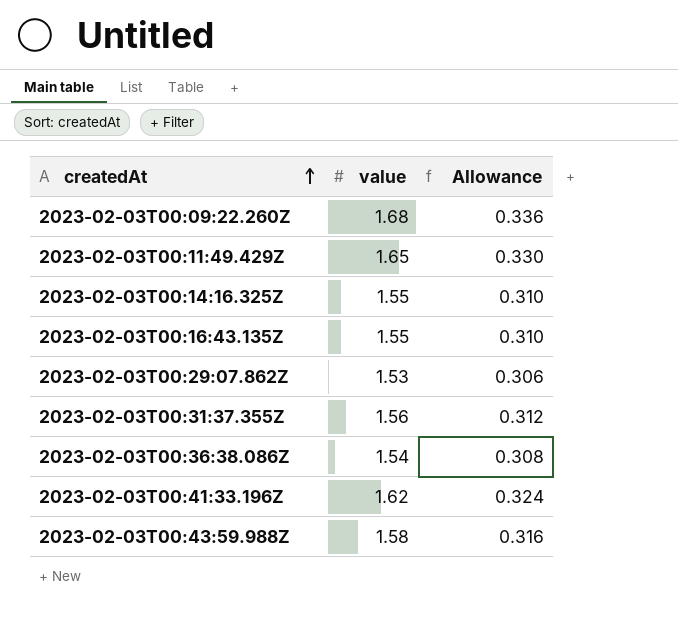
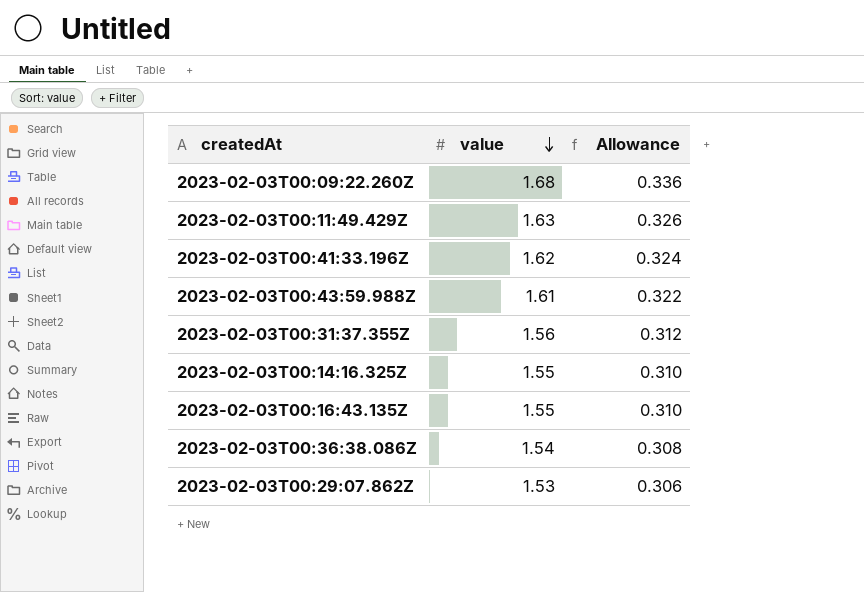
row order: createdAt ascending -> value descending
2023-02-03T00:11:49.429Z | value: 1.65 -> 1.63
2023-02-03T00:11:49.429Z | Allowance: 0.330 -> 0.326
2023-02-03T00:43:59.988Z | value: 1.58 -> 1.61
2023-02-03T00:43:59.988Z | Allowance: 0.316 -> 0.322

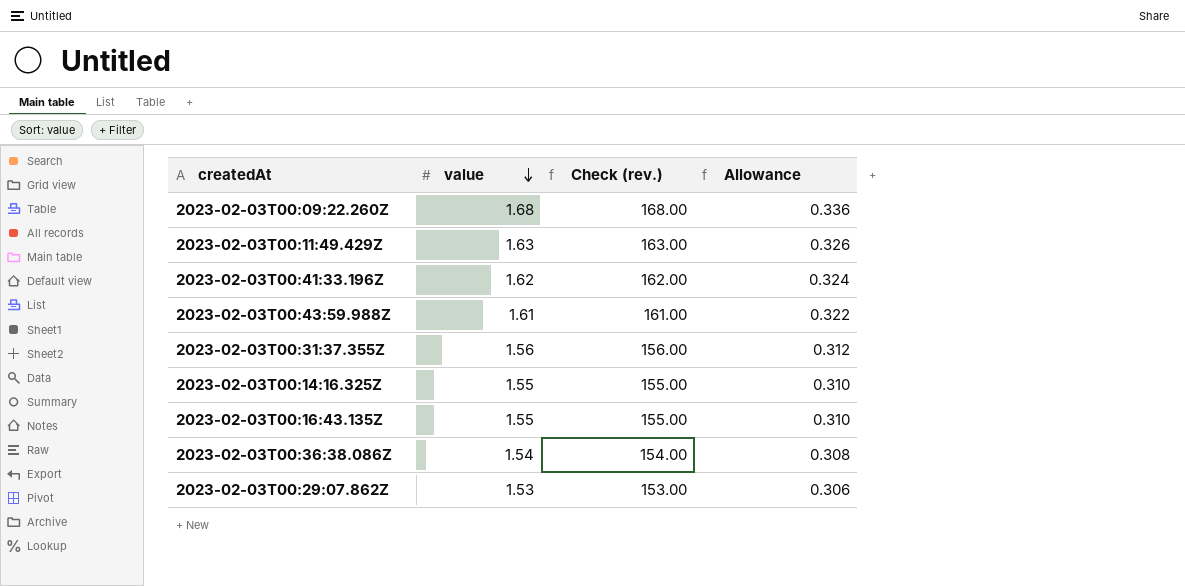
column Check (rev.) | formula: none -> [value] * 100

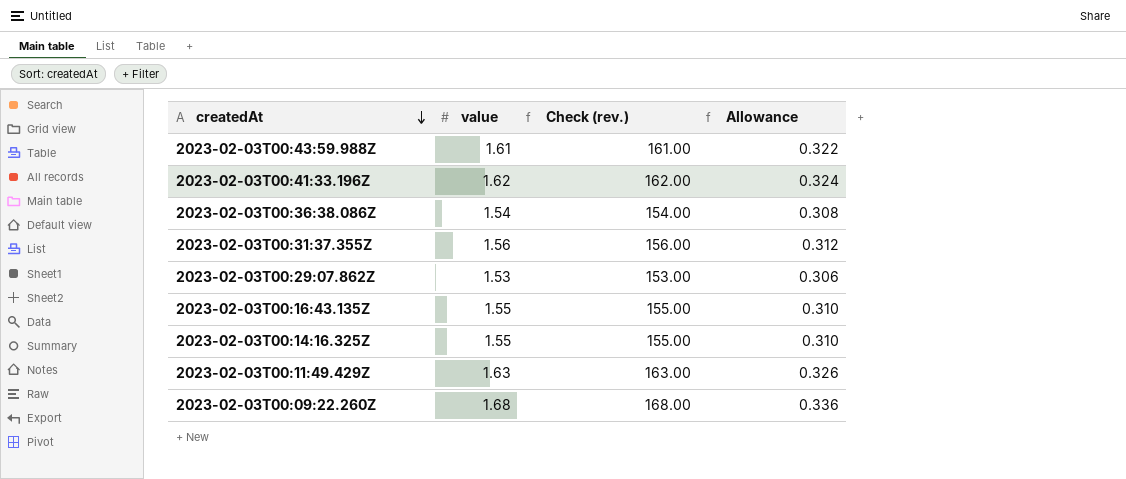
row order: value descending -> createdAt descending

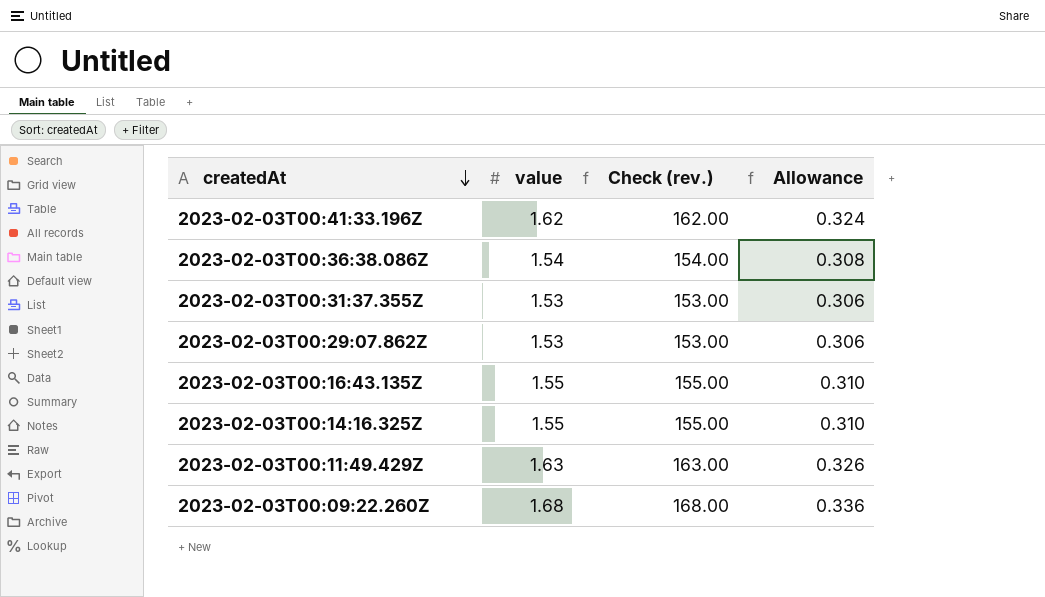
row 2023-02-03T00:43:59.988Z: 1.61 | 161.00 | 0.322 -> none
2023-02-03T00:31:37.355Z | value: 1.56 -> 1.53
2023-02-03T00:31:37.355Z | Check (rev.): 156.00 -> 153.00
2023-02-03T00:31:37.355Z | Allowance: 0.312 -> 0.306

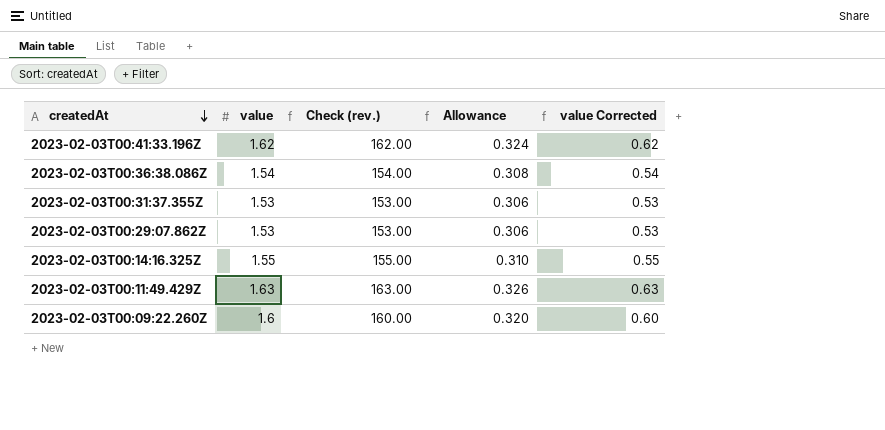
column value Corrected | formula: none -> [value] - 1
row 2023-02-03T00:16:43.135Z: 1.55 | 155.00 | 0.310 -> none
2023-02-03T00:09:22.260Z | value: 1.68 -> 1.6
2023-02-03T00:09:22.260Z | Check (rev.): 168.00 -> 160.00
2023-02-03T00:09:22.260Z | Allowance: 0.336 -> 0.320

